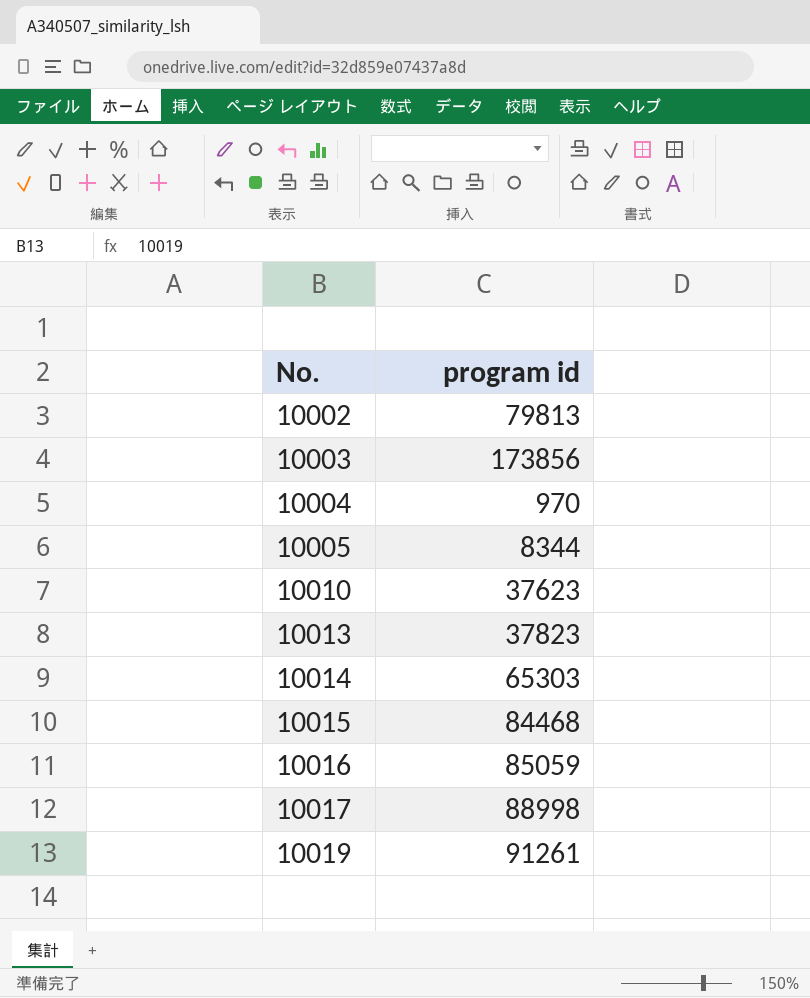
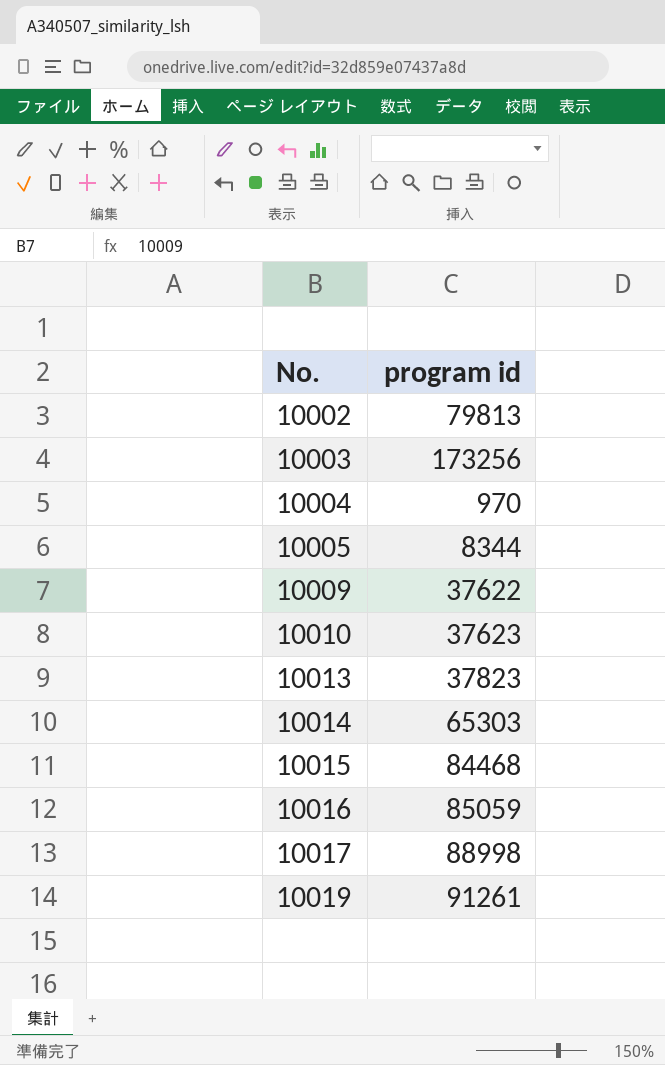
10003 | program id: 173856 -> 173256
row 10009: none -> 37622

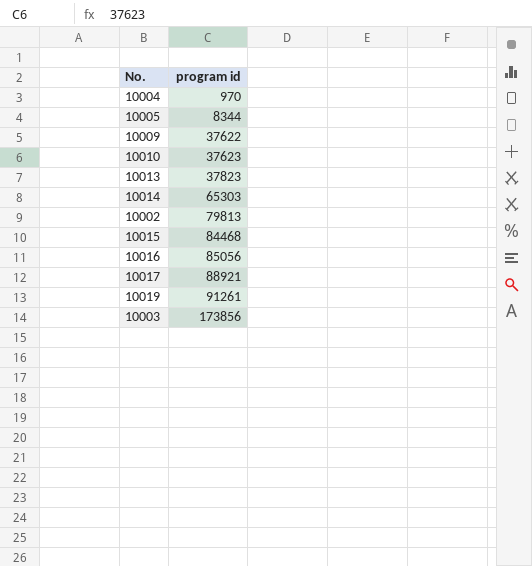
row order: No. ascending -> program id ascending
10016 | program id: 85059 -> 85056
10017 | program id: 88998 -> 88921
10003 | program id: 173256 -> 173856

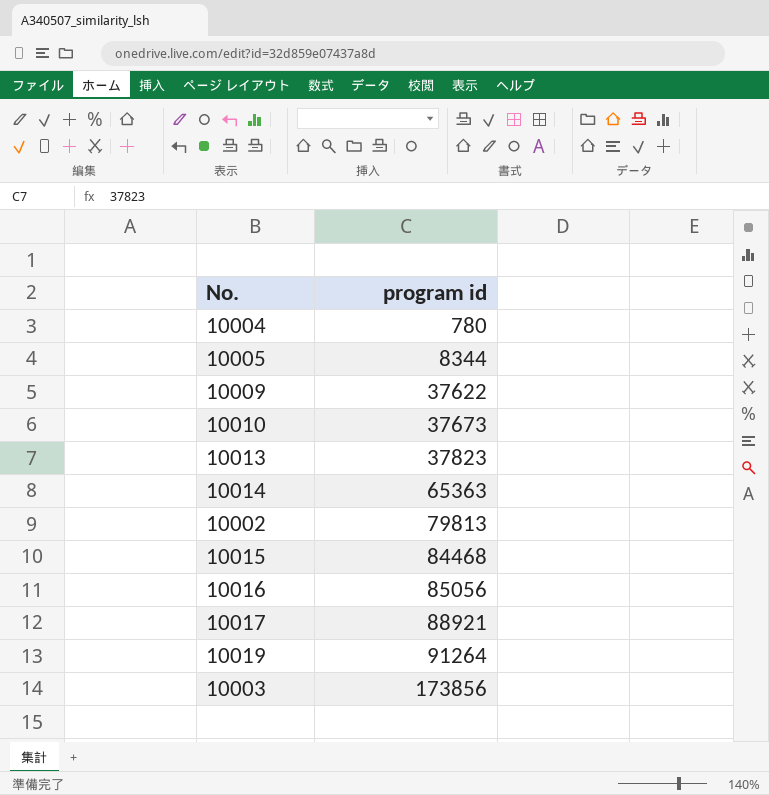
10004 | program id: 970 -> 780
10010 | program id: 37623 -> 37673
10014 | program id: 65303 -> 65363
10019 | program id: 91261 -> 91264

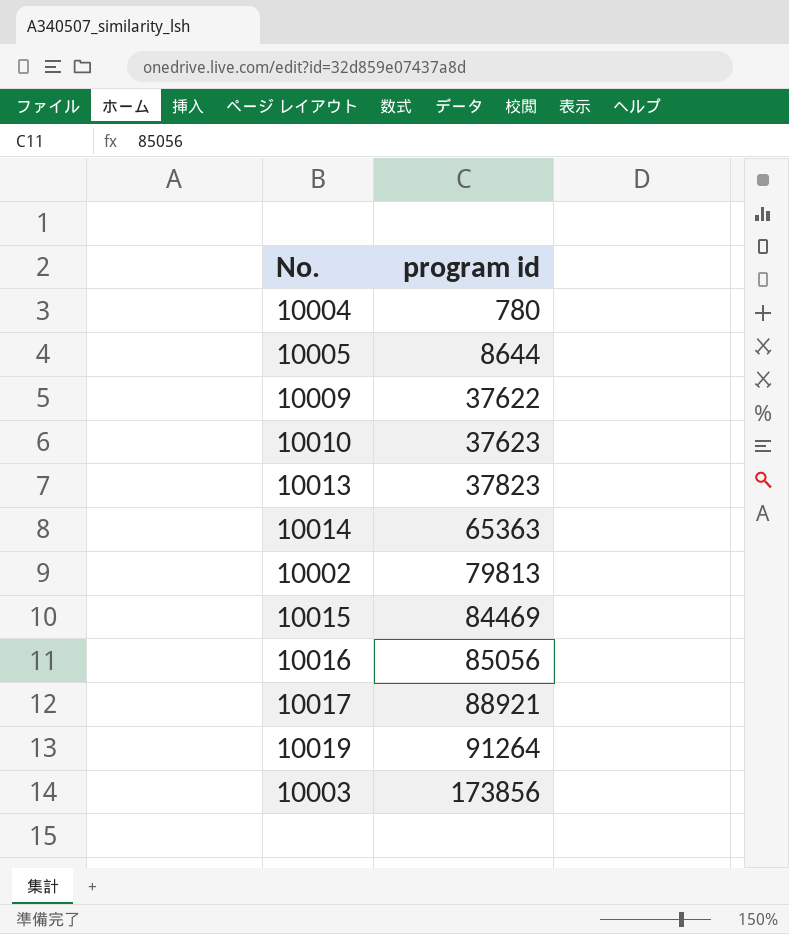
10005 | program id: 8344 -> 8644
10010 | program id: 37673 -> 37623
10015 | program id: 84468 -> 84469

